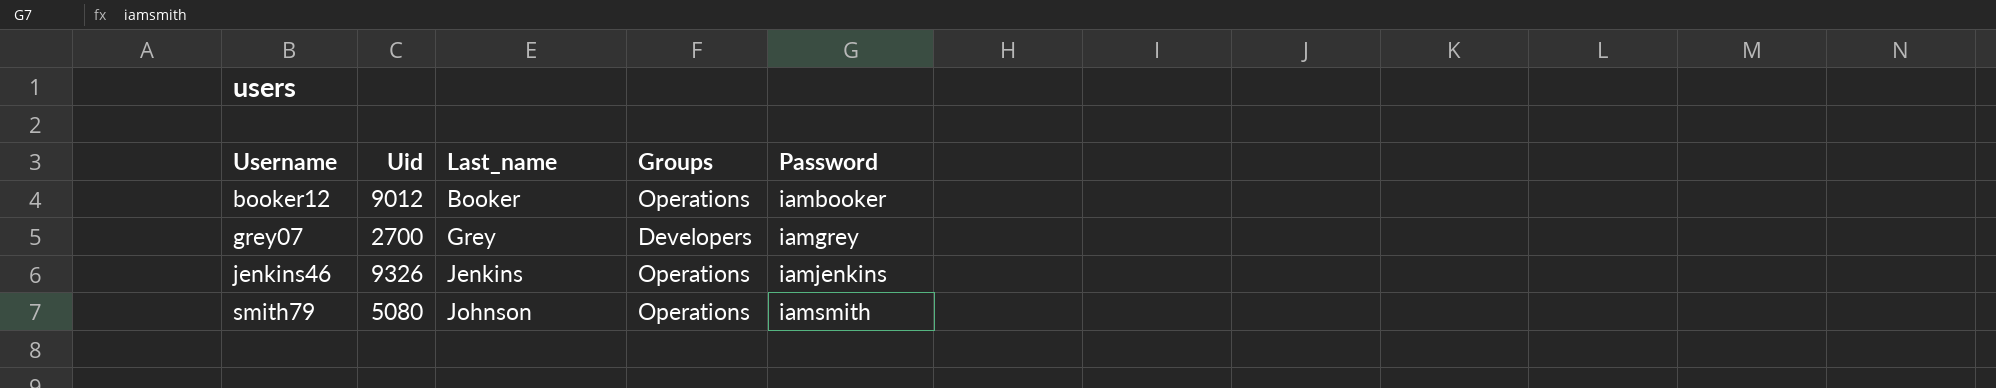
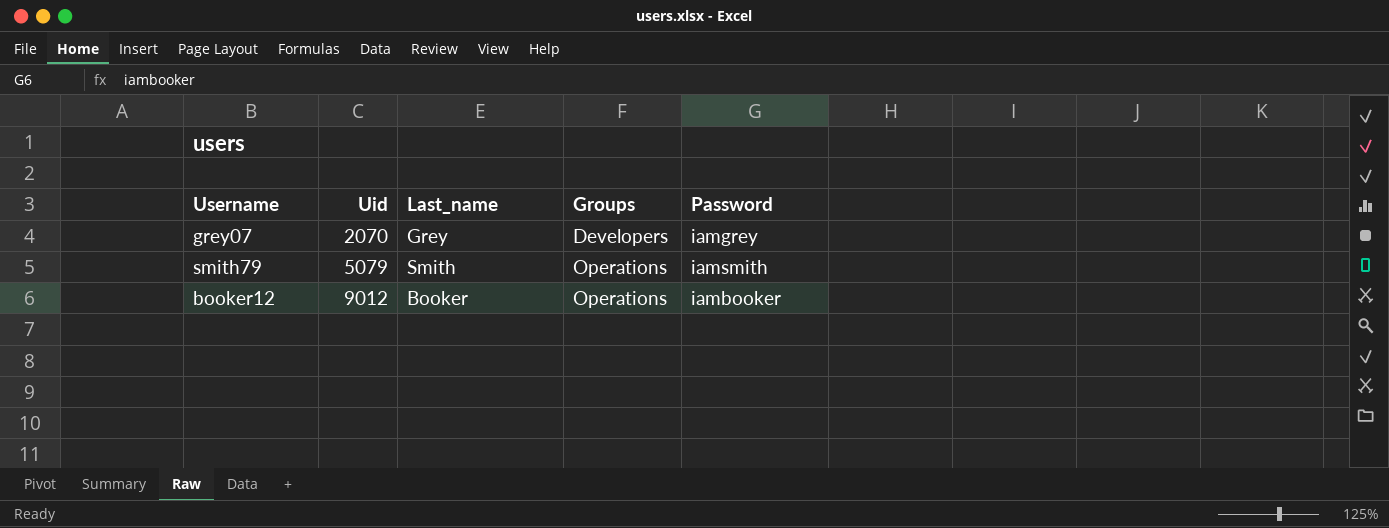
row order: Username ascending -> Uid ascending
row jenkins46: 9326 | Jenkins | Operations | iamjenkins -> none
grey07 | Uid: 2700 -> 2070
smith79 | Uid: 5080 -> 5079
smith79 | Last_name: Johnson -> Smith

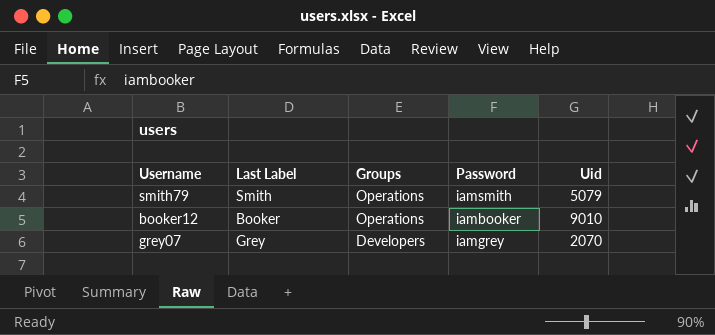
row order: Uid ascending -> Groups descending
column name: Last_name -> Last Label
column Uid | position: 2 -> 5
booker12 | Uid: 9012 -> 9010

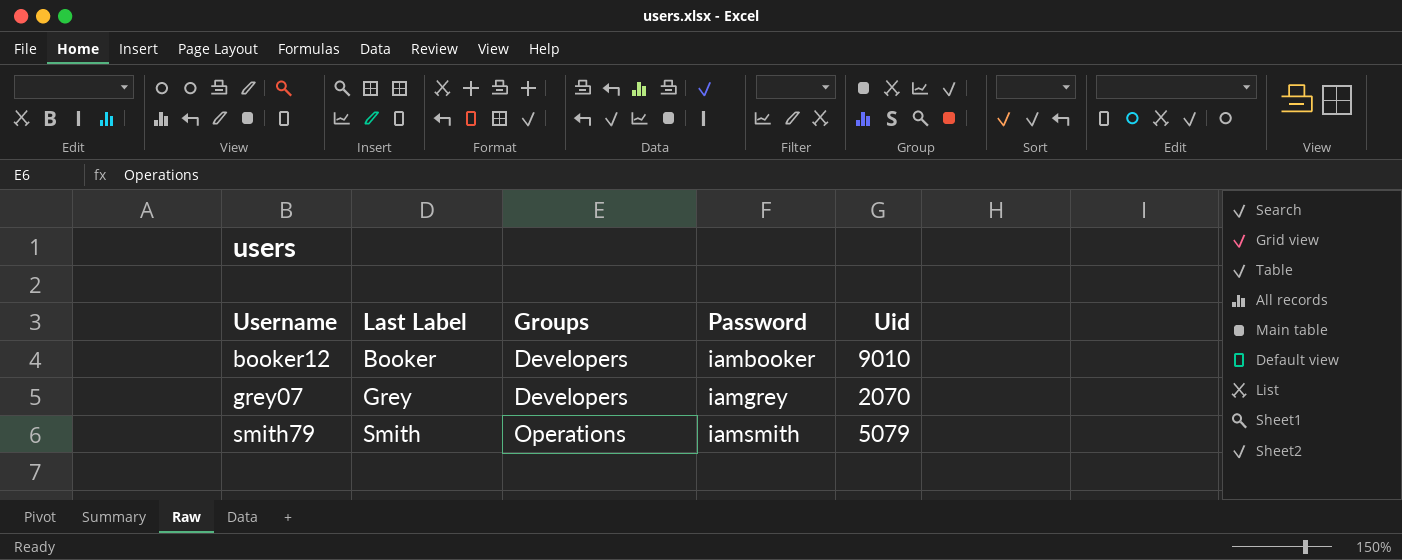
row order: Groups descending -> Username ascending
booker12 | Groups: Operations -> Developers

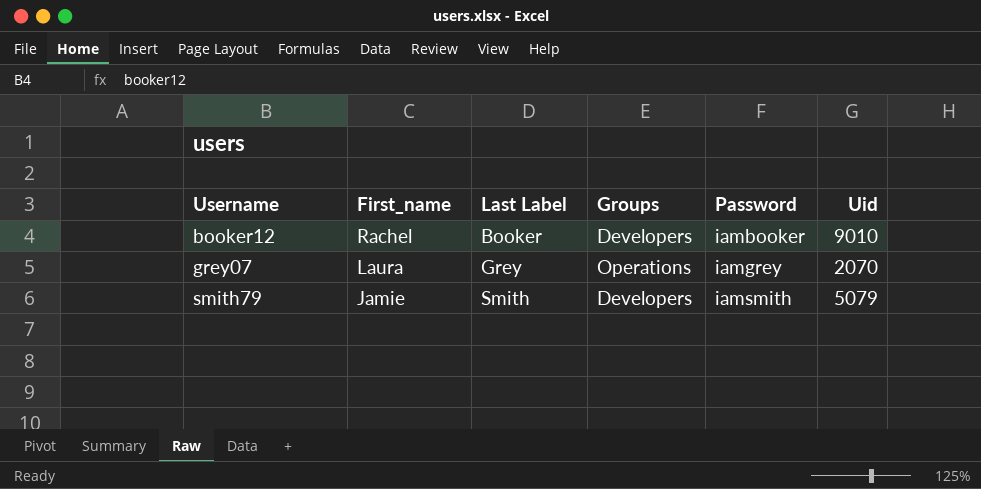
column First_name | position: none -> 2
grey07 | Groups: Developers -> Operations
smith79 | Groups: Operations -> Developers

